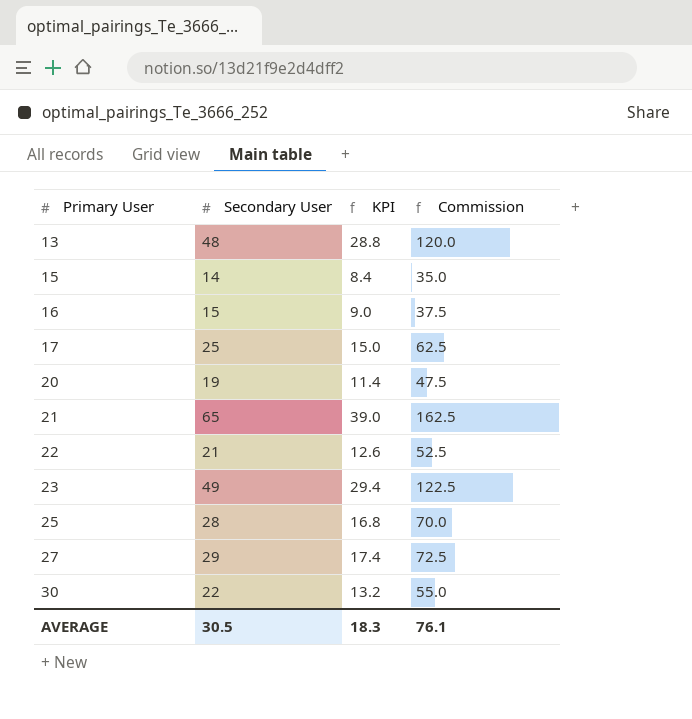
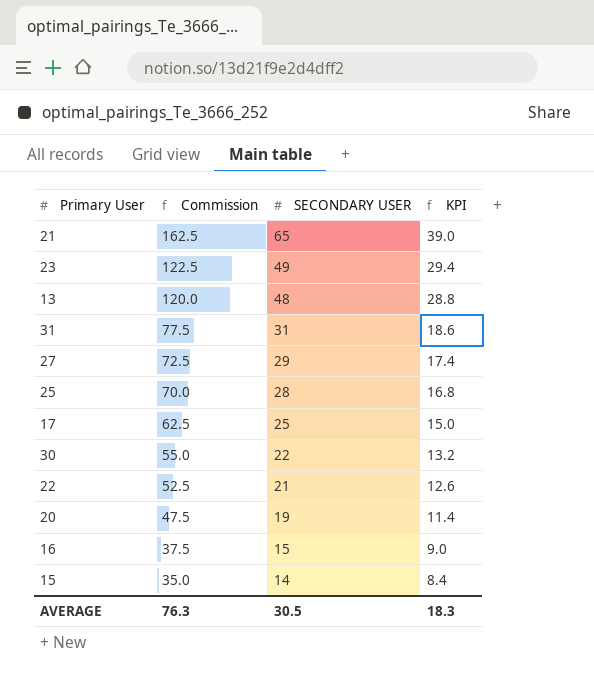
row order: Primary User ascending -> Commission descending
column Commission | position: 4 -> 2
column name: Secondary User -> SECONDARY USER
row 31: none -> 77.5 | 31 | 18.6
AVERAGE | Commission: 76.1 -> 76.3

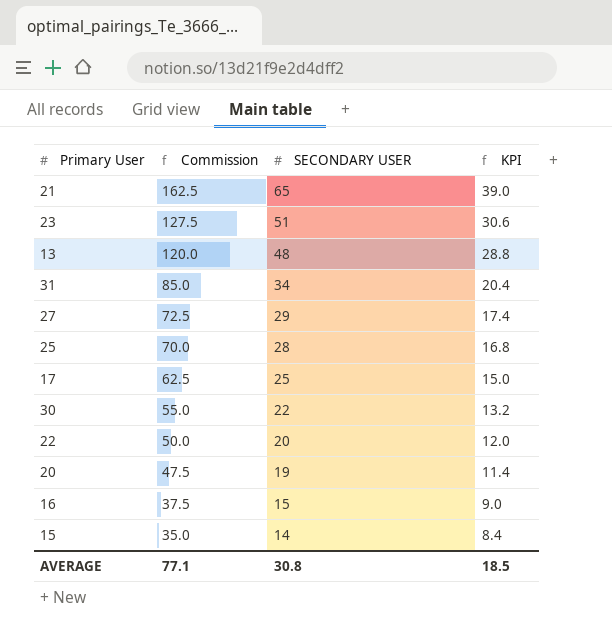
23 | Commission: 122.5 -> 127.5
23 | SECONDARY USER: 49 -> 51
23 | KPI: 29.4 -> 30.6
31 | Commission: 77.5 -> 85.0
31 | SECONDARY USER: 31 -> 34
31 | KPI: 18.6 -> 20.4
22 | Commission: 52.5 -> 50.0
22 | SECONDARY USER: 21 -> 20
22 | KPI: 12.6 -> 12.0
AVERAGE | Commission: 76.3 -> 77.1
AVERAGE | SECONDARY USER: 30.5 -> 30.8
AVERAGE | KPI: 18.3 -> 18.5

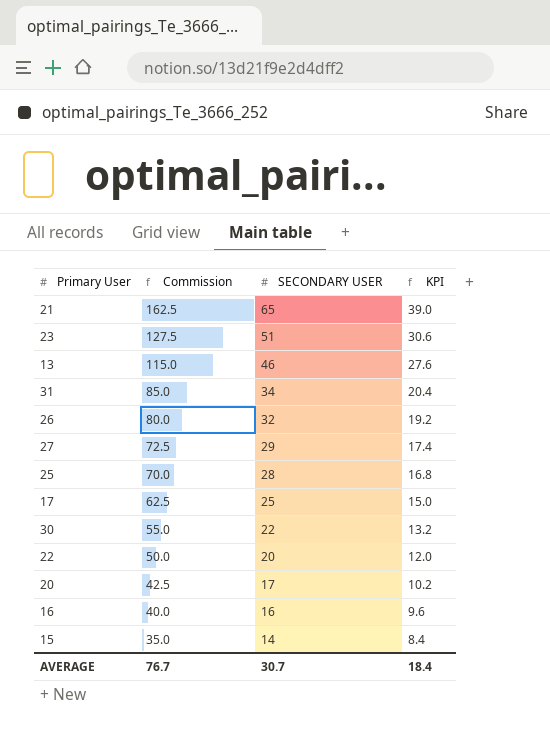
13 | Commission: 120.0 -> 115.0
13 | SECONDARY USER: 48 -> 46
13 | KPI: 28.8 -> 27.6
row 26: none -> 80.0 | 32 | 19.2
20 | Commission: 47.5 -> 42.5
20 | SECONDARY USER: 19 -> 17
20 | KPI: 11.4 -> 10.2
16 | Commission: 37.5 -> 40.0
16 | SECONDARY USER: 15 -> 16
16 | KPI: 9.0 -> 9.6
AVERAGE | Commission: 77.1 -> 76.7
AVERAGE | SECONDARY USER: 30.8 -> 30.7
AVERAGE | KPI: 18.5 -> 18.4

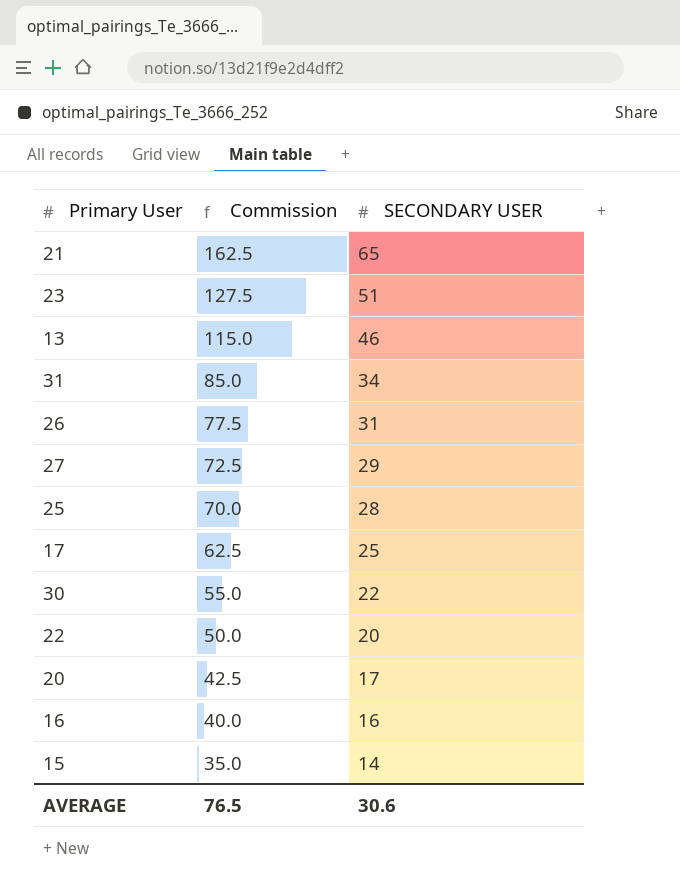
column KPI | formula: [SECONDARY USER] * 0.6 -> none
26 | Commission: 80.0 -> 77.5
26 | SECONDARY USER: 32 -> 31
AVERAGE | Commission: 76.7 -> 76.5
AVERAGE | SECONDARY USER: 30.7 -> 30.6

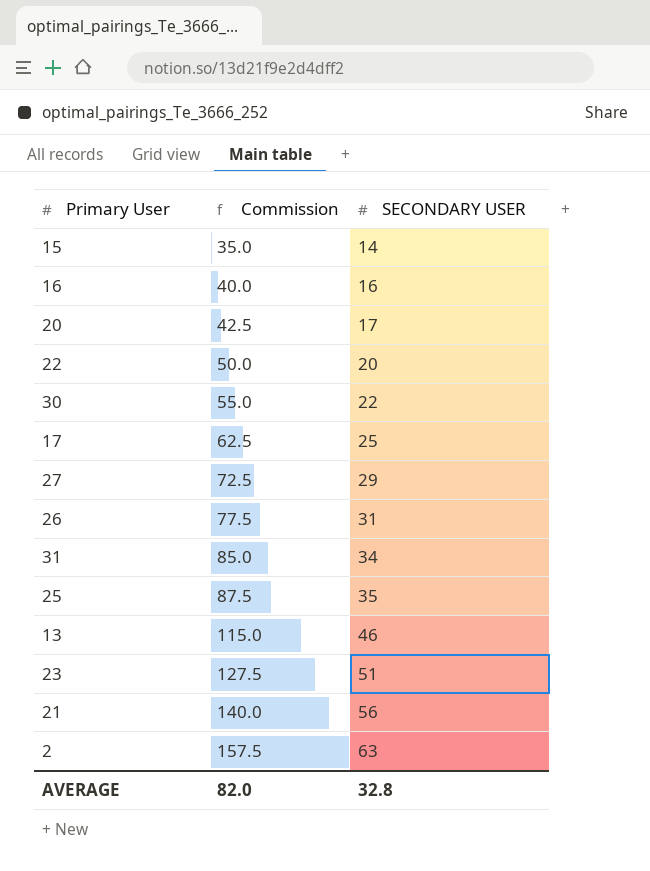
row order: Commission descending -> Commission ascending
25 | Commission: 70.0 -> 87.5
25 | SECONDARY USER: 28 -> 35
21 | Commission: 162.5 -> 140.0
21 | SECONDARY USER: 65 -> 56
row 2: none -> 157.5 | 63
AVERAGE | Commission: 76.5 -> 82.0
AVERAGE | SECONDARY USER: 30.6 -> 32.8

